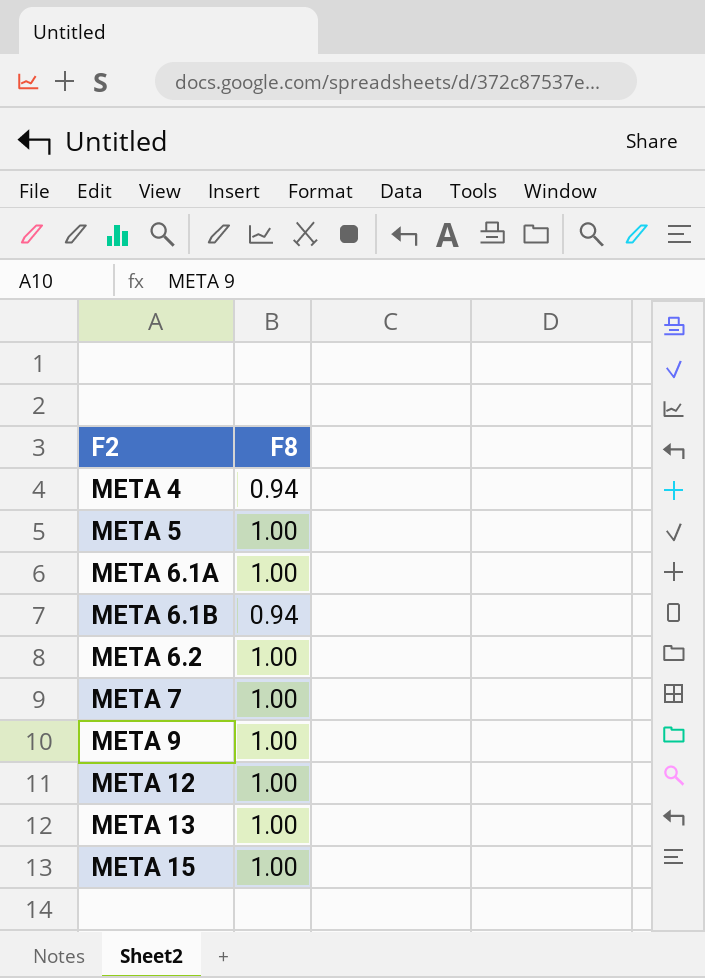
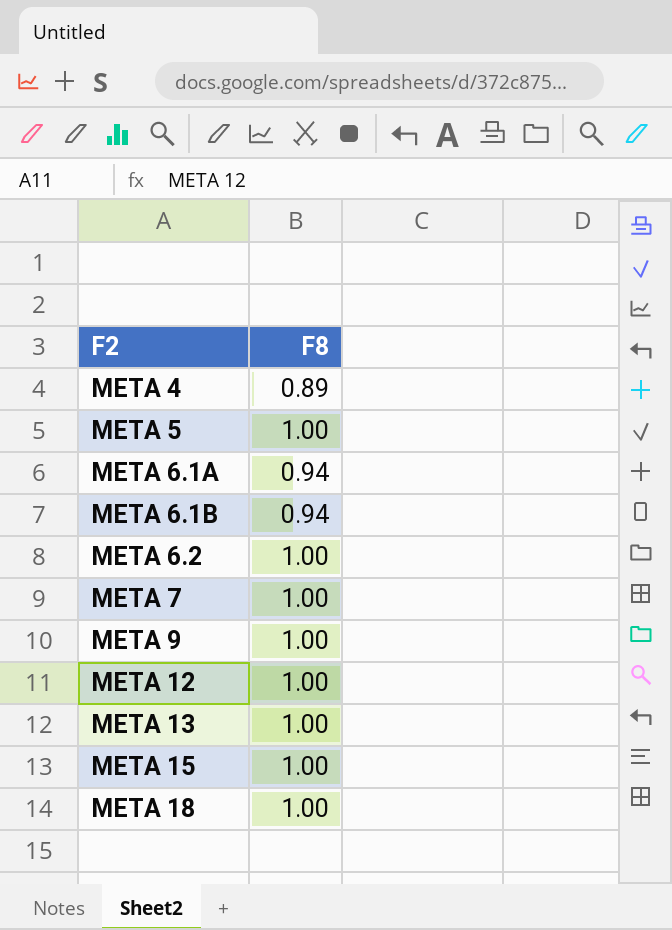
META 4 | F8: 0.94 -> 0.89
META 6.1A | F8: 1.00 -> 0.94
row META 18: none -> 1.00

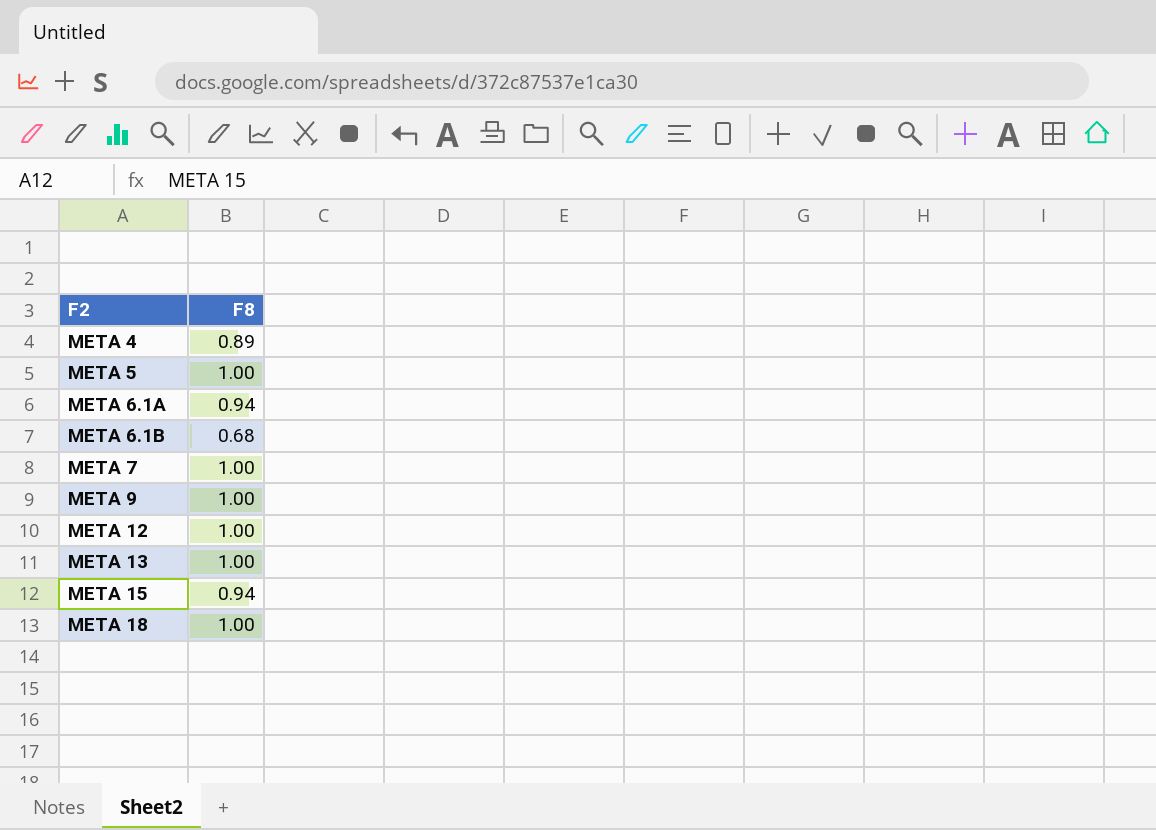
row META 6.2: 1.00 -> none
META 6.1B | F8: 0.94 -> 0.68
META 15 | F8: 1.00 -> 0.94

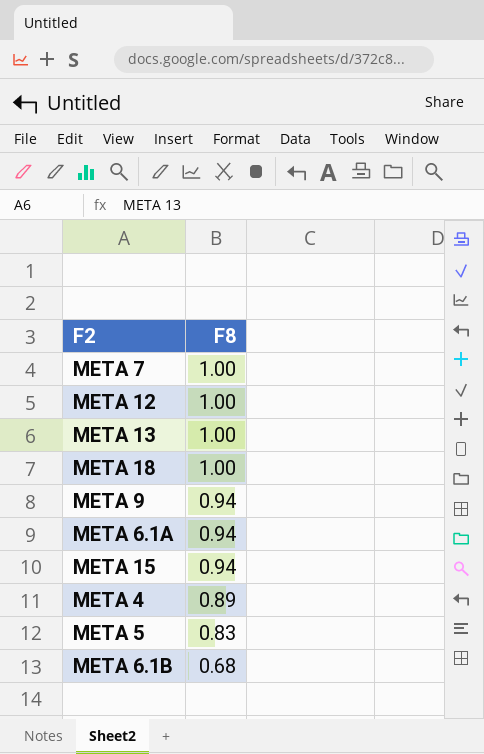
row order: F2 ascending -> F8 descending
META 9 | F8: 1.00 -> 0.94
META 5 | F8: 1.00 -> 0.83

